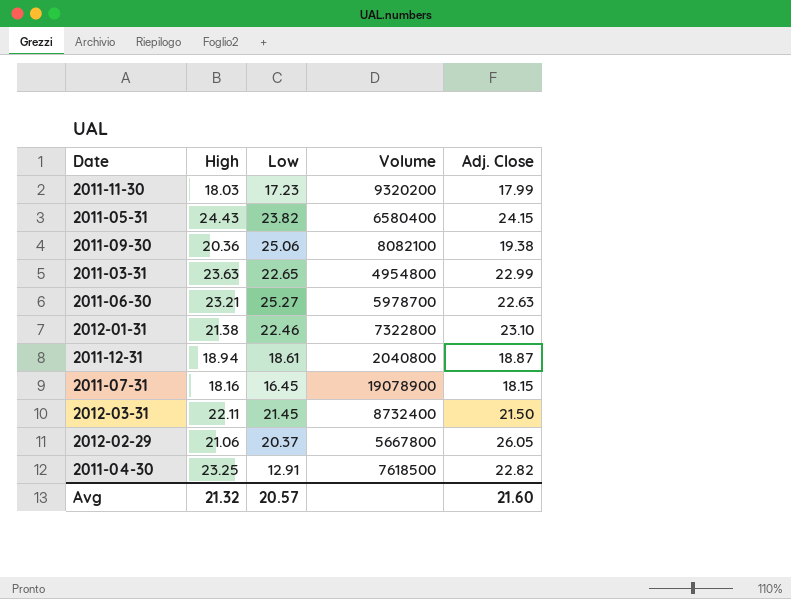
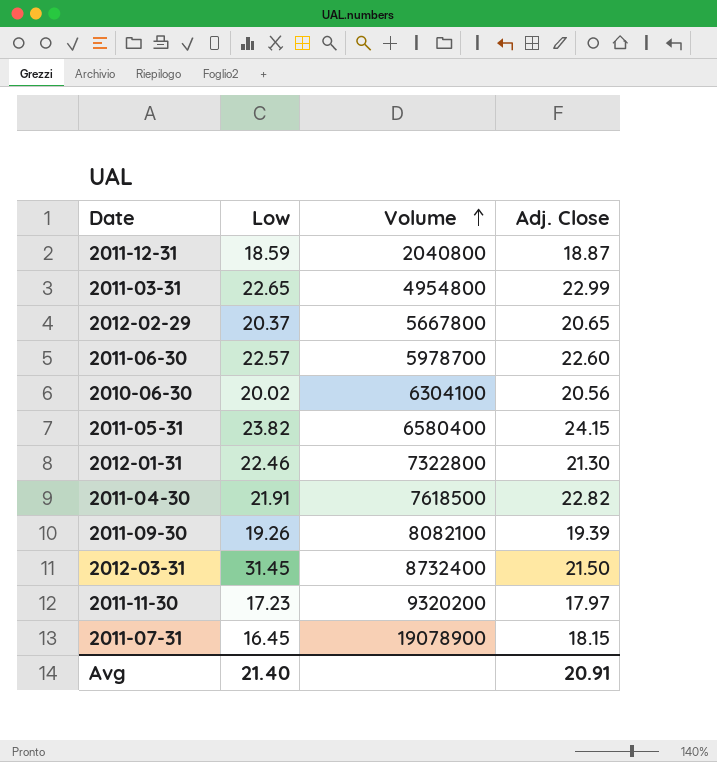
row order: none -> Volume ascending
column High | position: 2 -> none
2011-12-31 | Low: 18.61 -> 18.59
2012-02-29 | Adj. Close: 26.05 -> 20.65
2011-06-30 | Low: 25.27 -> 22.57
2011-06-30 | Adj. Close: 22.63 -> 22.60
row 2010-06-30: none -> 20.02 | 6304100 | 20.56
2012-01-31 | Adj. Close: 23.10 -> 21.30
2011-04-30 | Low: 12.91 -> 21.91
2011-09-30 | Low: 25.06 -> 19.26
2011-09-30 | Adj. Close: 19.38 -> 19.39
2012-03-31 | Low: 21.45 -> 31.45
2011-11-30 | Adj. Close: 17.99 -> 17.97
Avg | Low: 20.57 -> 21.40
Avg | Adj. Close: 21.60 -> 20.91

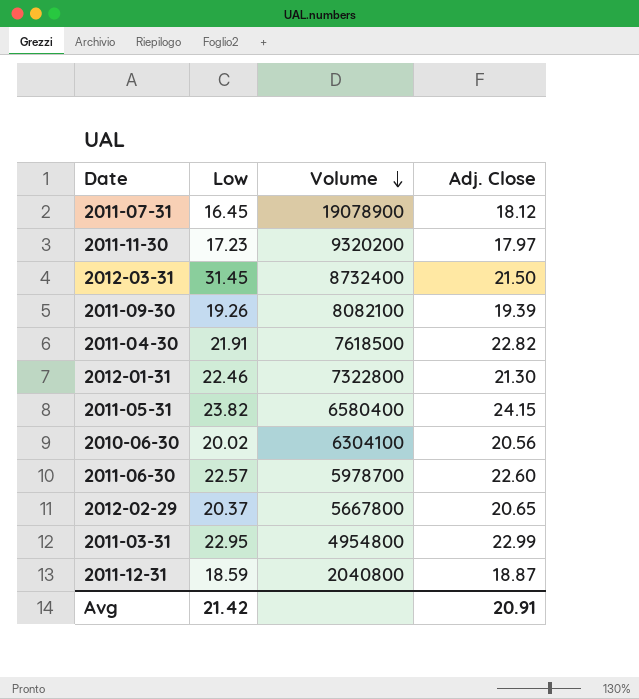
row order: Volume ascending -> Volume descending
2011-07-31 | Adj. Close: 18.15 -> 18.12
2011-03-31 | Low: 22.65 -> 22.95
Avg | Low: 21.40 -> 21.42

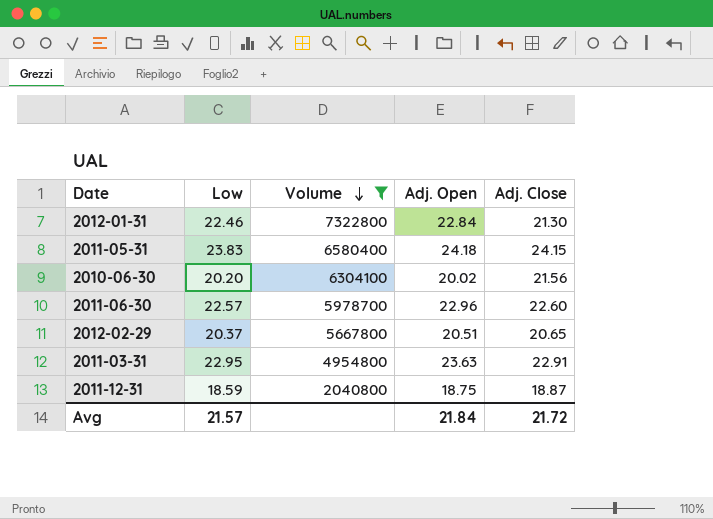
filter: none -> Volume <= 7322800
column Adj. Open | position: none -> 4
2011-05-31 | Low: 23.82 -> 23.83
2010-06-30 | Low: 20.02 -> 20.20
2010-06-30 | Adj. Close: 20.56 -> 21.56
2011-03-31 | Adj. Close: 22.99 -> 22.91
Avg | Low: 21.42 -> 21.57
Avg | Adj. Close: 20.91 -> 21.72

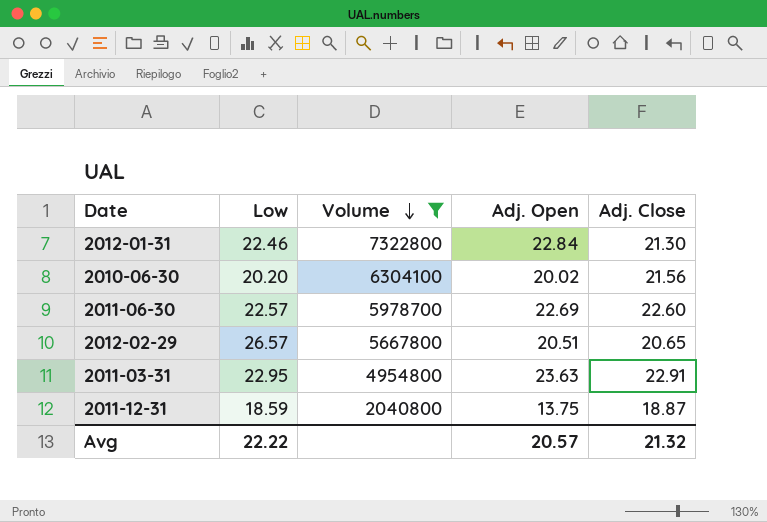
row 2011-05-31: 23.83 | 6580400 | 24.18 | 24.15 -> none
2011-06-30 | Adj. Open: 22.96 -> 22.69
2012-02-29 | Low: 20.37 -> 26.57
2011-12-31 | Adj. Open: 18.75 -> 13.75
Avg | Low: 21.57 -> 22.22
Avg | Adj. Open: 21.84 -> 20.57
Avg | Adj. Close: 21.72 -> 21.32

